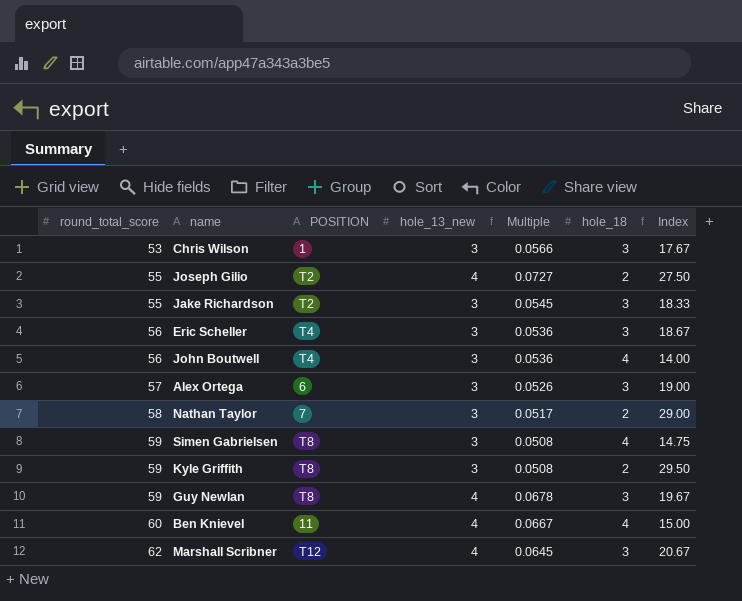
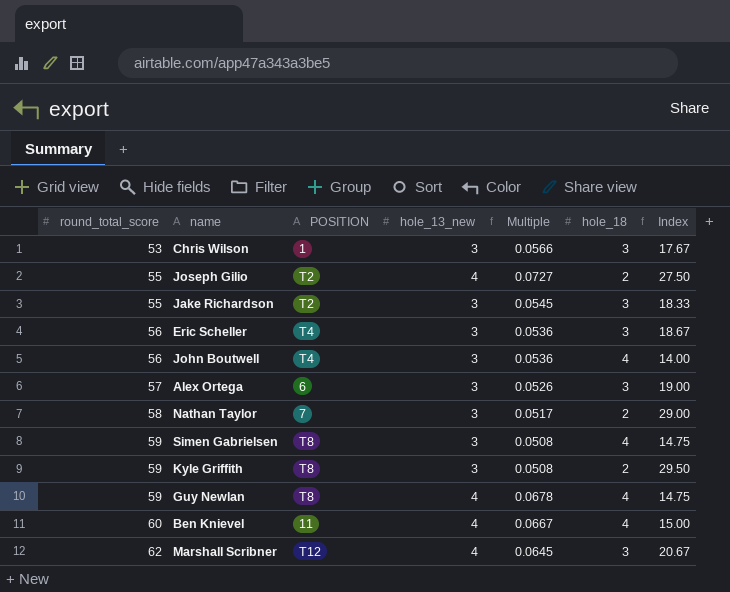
Guy Newlan | hole_18: 3 -> 4
Guy Newlan | Index: 19.67 -> 14.75

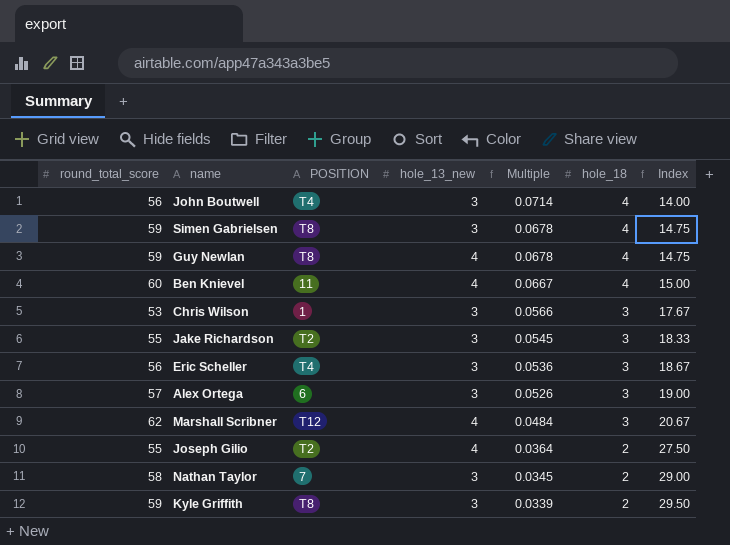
row order: round_total_score ascending -> Multiple descending
column Multiple | formula: [hole_13_new] / [round_total_score] -> [hole_18] / [round_total_score]

